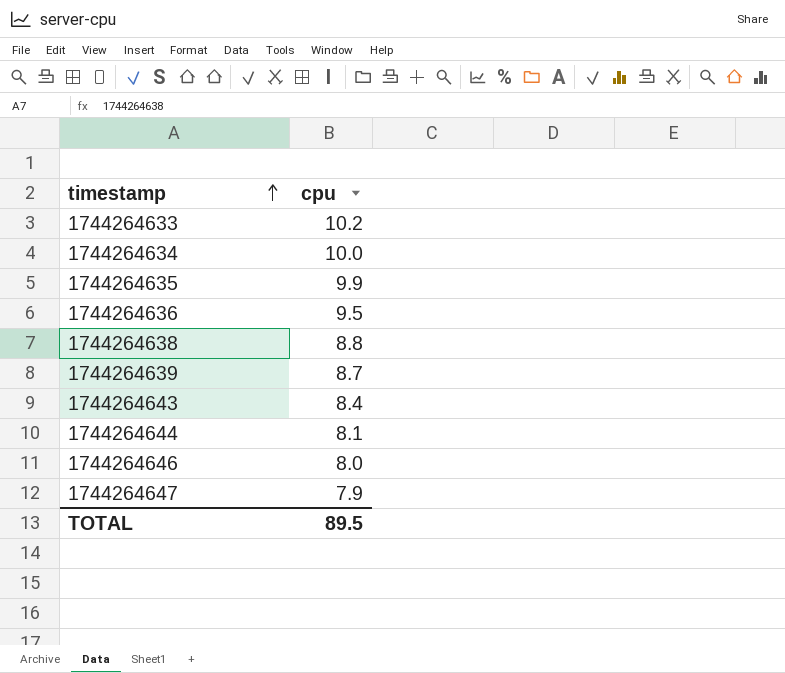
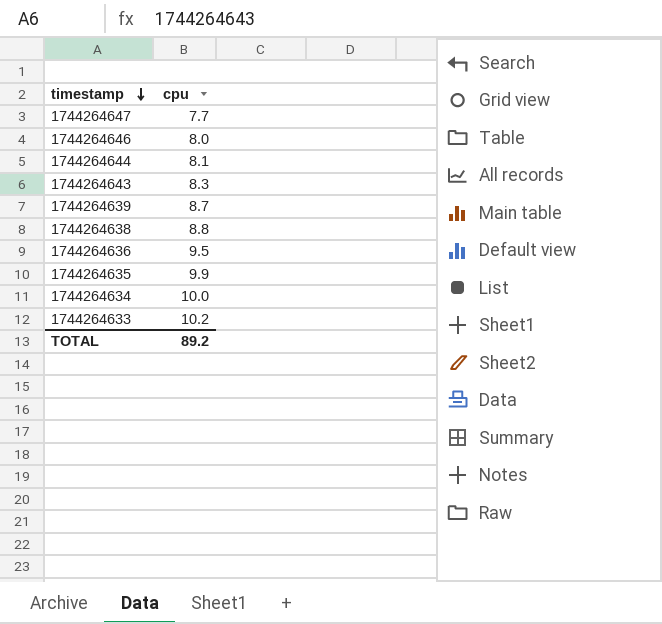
row order: timestamp ascending -> timestamp descending
1744264647 | cpu: 7.9 -> 7.7
1744264643 | cpu: 8.4 -> 8.3
TOTAL | cpu: 89.5 -> 89.2

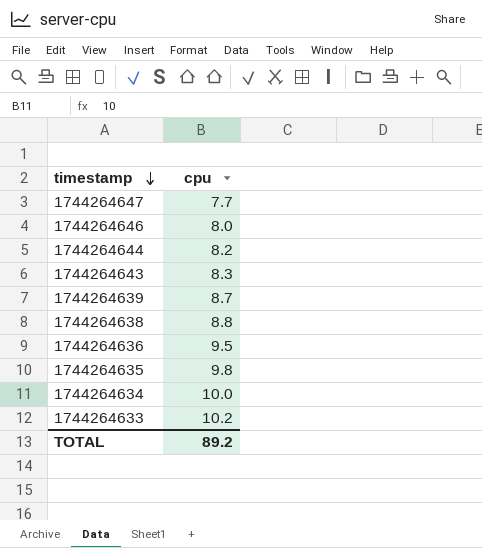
1744264644 | cpu: 8.1 -> 8.2
1744264635 | cpu: 9.9 -> 9.8

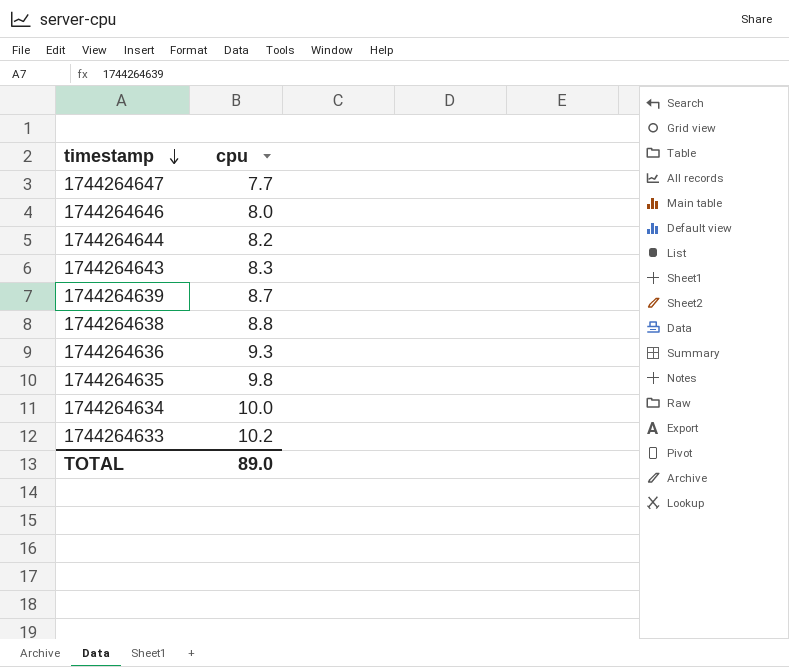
1744264636 | cpu: 9.5 -> 9.3
TOTAL | cpu: 89.2 -> 89.0

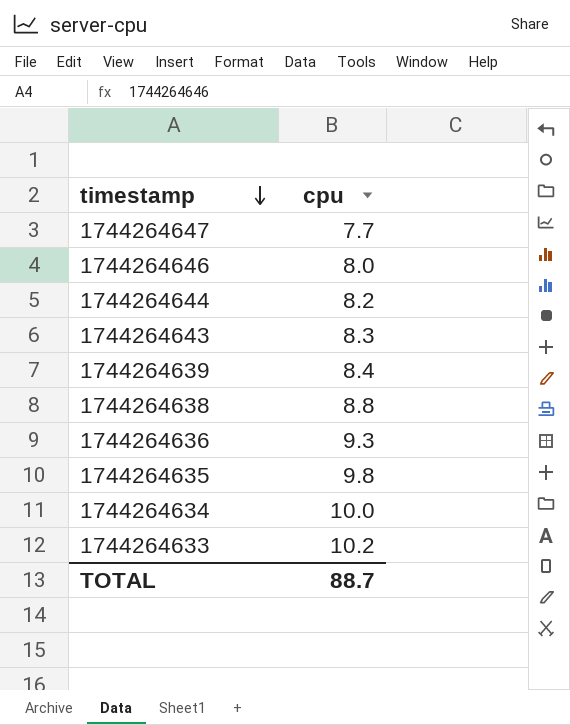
1744264639 | cpu: 8.7 -> 8.4
TOTAL | cpu: 89.0 -> 88.7

